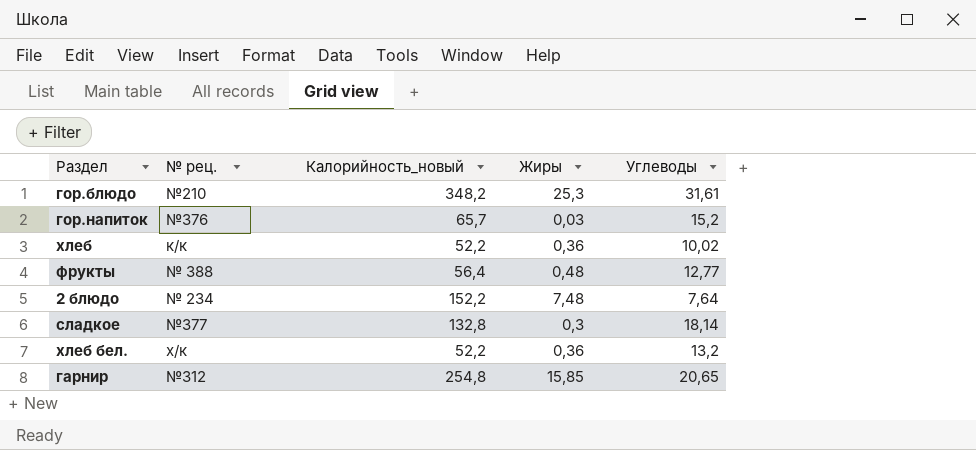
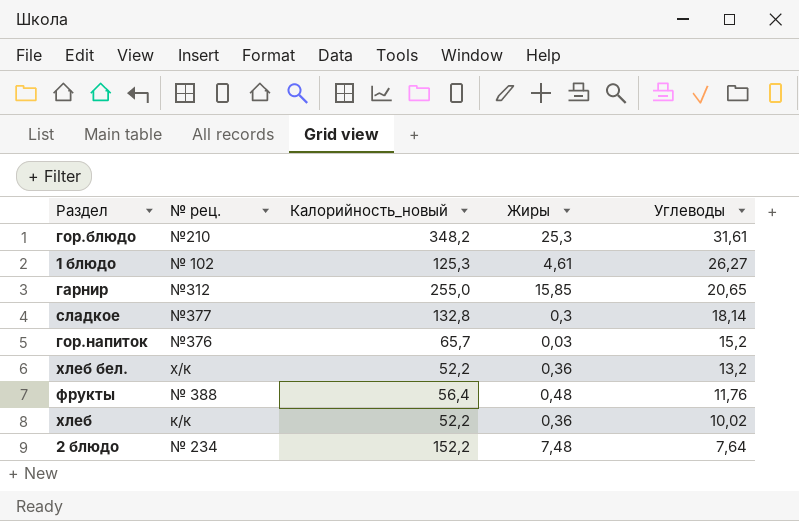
row order: none -> Углеводы descending
row 1 блюдо: none -> № 102 | 125,3 | 4,61 | 26,27
гарнир | Калорийность_новый: 254,8 -> 255,0
фрукты | Углеводы: 12,77 -> 11,76

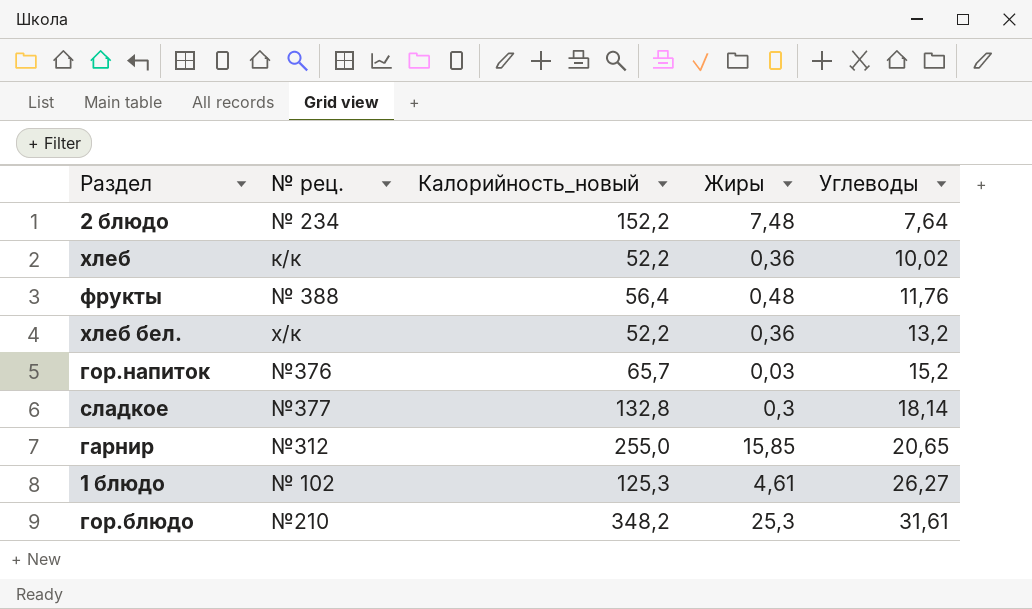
row order: Углеводы descending -> Углеводы ascending

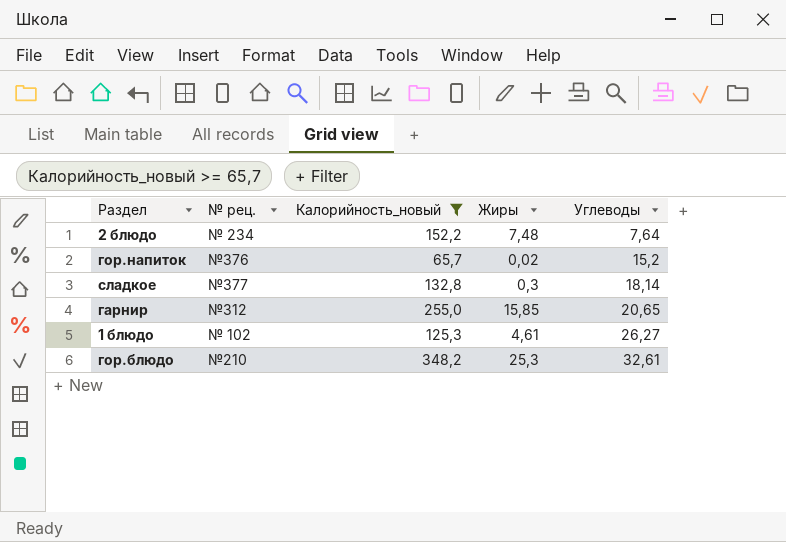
filter: none -> Калорийность_новый >= 65,7
гор.напиток | Жиры: 0,03 -> 0,02
гор.блюдо | Углеводы: 31,61 -> 32,61

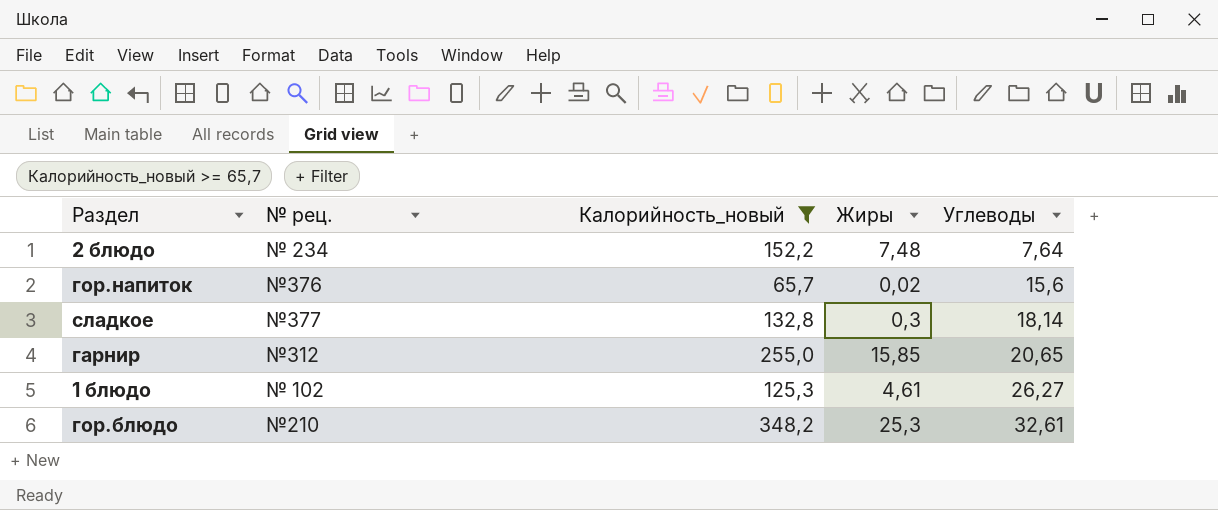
гор.напиток | Углеводы: 15,2 -> 15,6

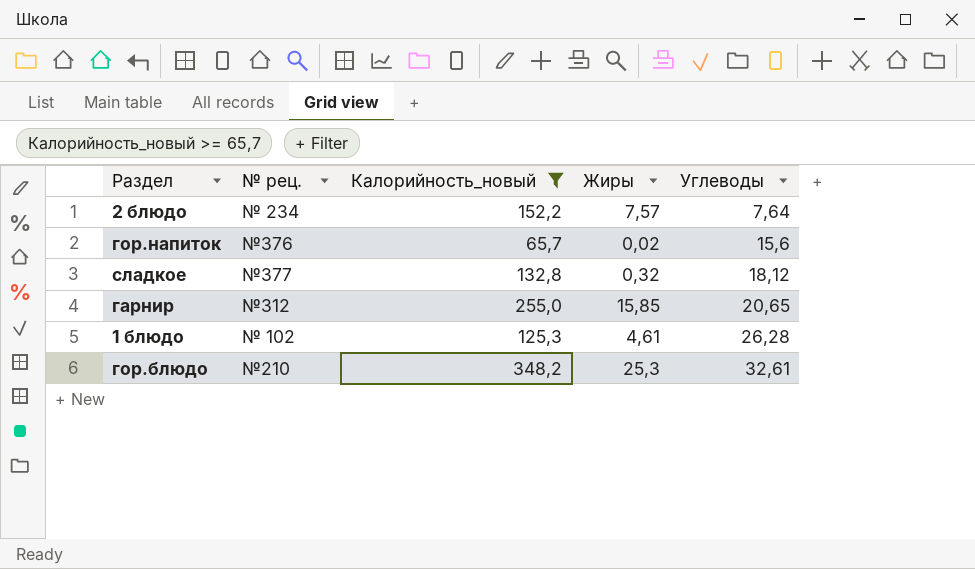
2 блюдо | Жиры: 7,48 -> 7,57
сладкое | Жиры: 0,3 -> 0,32
сладкое | Углеводы: 18,14 -> 18,12
1 блюдо | Углеводы: 26,27 -> 26,28

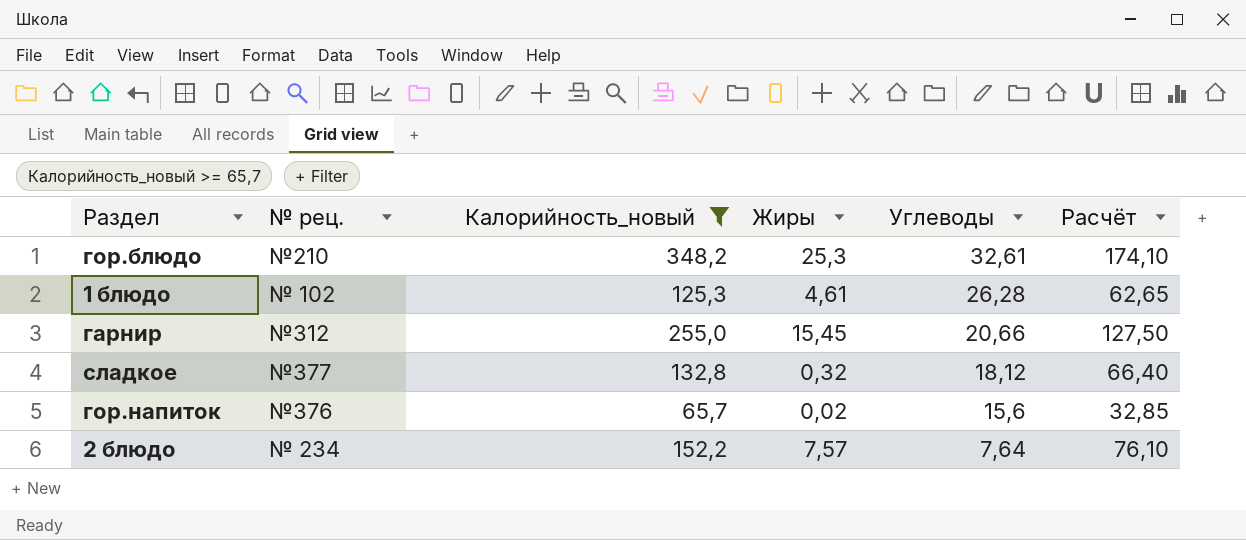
row order: Углеводы ascending -> Углеводы descending
column Расчёт | formula: none -> [Калорийность_новый] * 0,5
гарнир | Жиры: 15,85 -> 15,45
гарнир | Углеводы: 20,65 -> 20,66

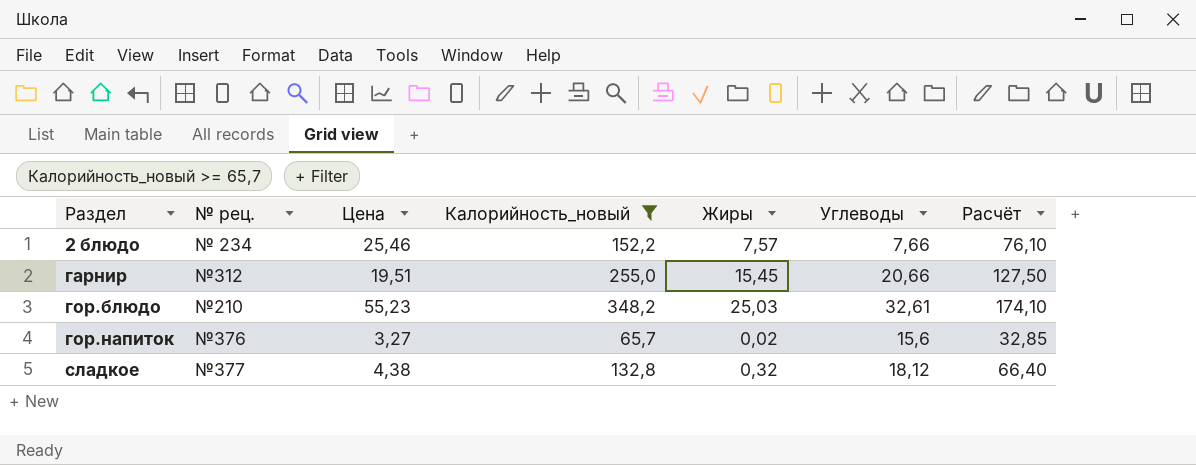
row order: Углеводы descending -> Раздел ascending
column Цена | position: none -> 3
row 1 блюдо: № 102 | 125,3 | 4,61 | 26,28 | 62,65 -> none
2 блюдо | Углеводы: 7,64 -> 7,66
гор.блюдо | Жиры: 25,3 -> 25,03

